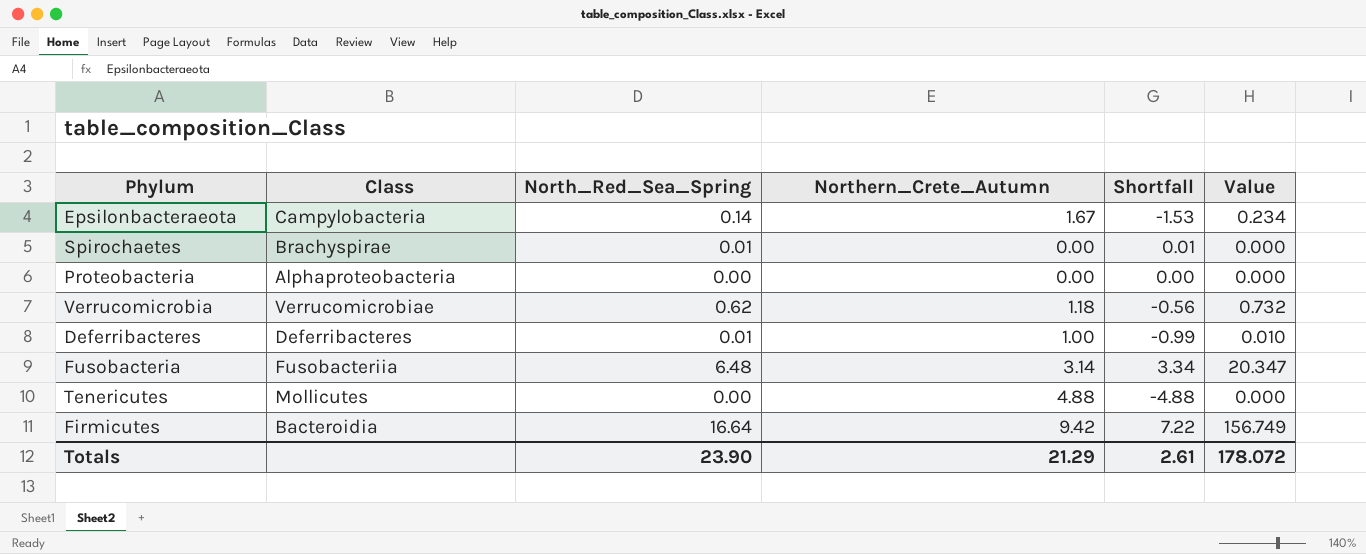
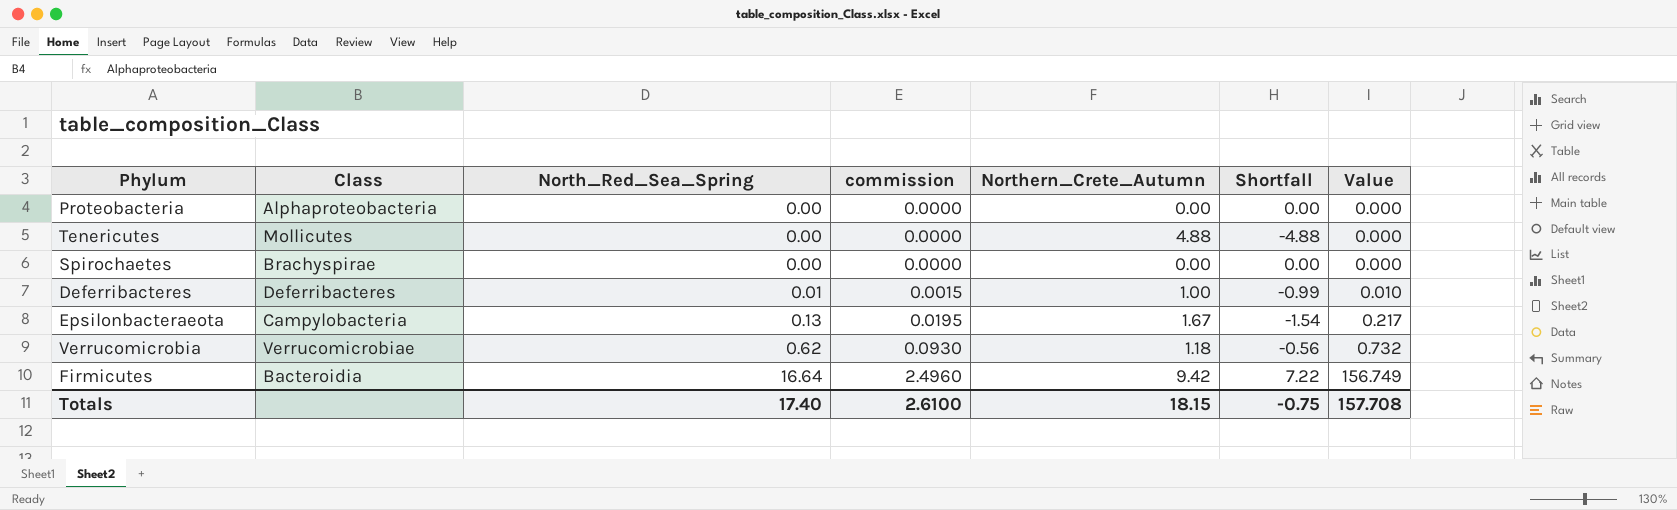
row order: none -> North_Red_Sea_Spring ascending
column commission | formula: none -> [North_Red_Sea_Spring] * 0.15
row Fusobacteria: Fusobacteriia | 6.48 | 3.14 | 3.34 | 20.347 -> none
Spirochaetes | North_Red_Sea_Spring: 0.01 -> 0.00
Spirochaetes | Shortfall: 0.01 -> 0.00
Epsilonbacteraeota | North_Red_Sea_Spring: 0.14 -> 0.13
Epsilonbacteraeota | Shortfall: -1.53 -> -1.54
Epsilonbacteraeota | Value: 0.234 -> 0.217
Totals | North_Red_Sea_Spring: 23.90 -> 17.40
Totals | Northern_Crete_Autumn: 21.29 -> 18.15
Totals | Shortfall: 2.61 -> -0.75
Totals | Value: 178.072 -> 157.708

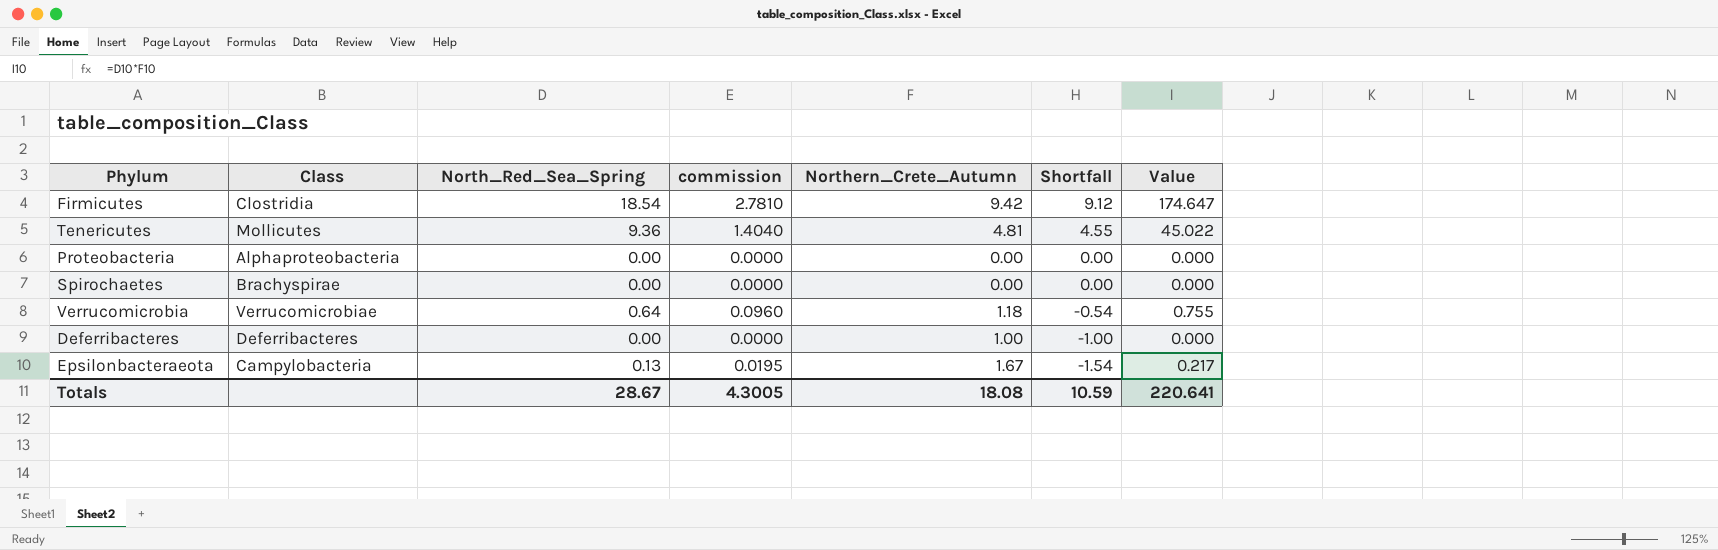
row order: North_Red_Sea_Spring ascending -> Shortfall descending
Firmicutes | Class: Bacteroidia -> Clostridia
Firmicutes | North_Red_Sea_Spring: 16.64 -> 18.54
Firmicutes | commission: 2.4960 -> 2.7810
Firmicutes | Shortfall: 7.22 -> 9.12
Firmicutes | Value: 156.749 -> 174.647
Tenericutes | North_Red_Sea_Spring: 0.00 -> 9.36
Tenericutes | commission: 0.0000 -> 1.4040
Tenericutes | Northern_Crete_Autumn: 4.88 -> 4.81
Tenericutes | Shortfall: -4.88 -> 4.55
Tenericutes | Value: 0.000 -> 45.022
Verrucomicrobia | North_Red_Sea_Spring: 0.62 -> 0.64
Verrucomicrobia | commission: 0.0930 -> 0.0960
Verrucomicrobia | Shortfall: -0.56 -> -0.54
Verrucomicrobia | Value: 0.732 -> 0.755
Deferribacteres | North_Red_Sea_Spring: 0.01 -> 0.00
Deferribacteres | commission: 0.0015 -> 0.0000
Deferribacteres | Shortfall: -0.99 -> -1.00
Deferribacteres | Value: 0.010 -> 0.000
Totals | North_Red_Sea_Spring: 17.40 -> 28.67
Totals | commission: 2.6100 -> 4.3005
Totals | Northern_Crete_Autumn: 18.15 -> 18.08
Totals | Shortfall: -0.75 -> 10.59
Totals | Value: 157.708 -> 220.641

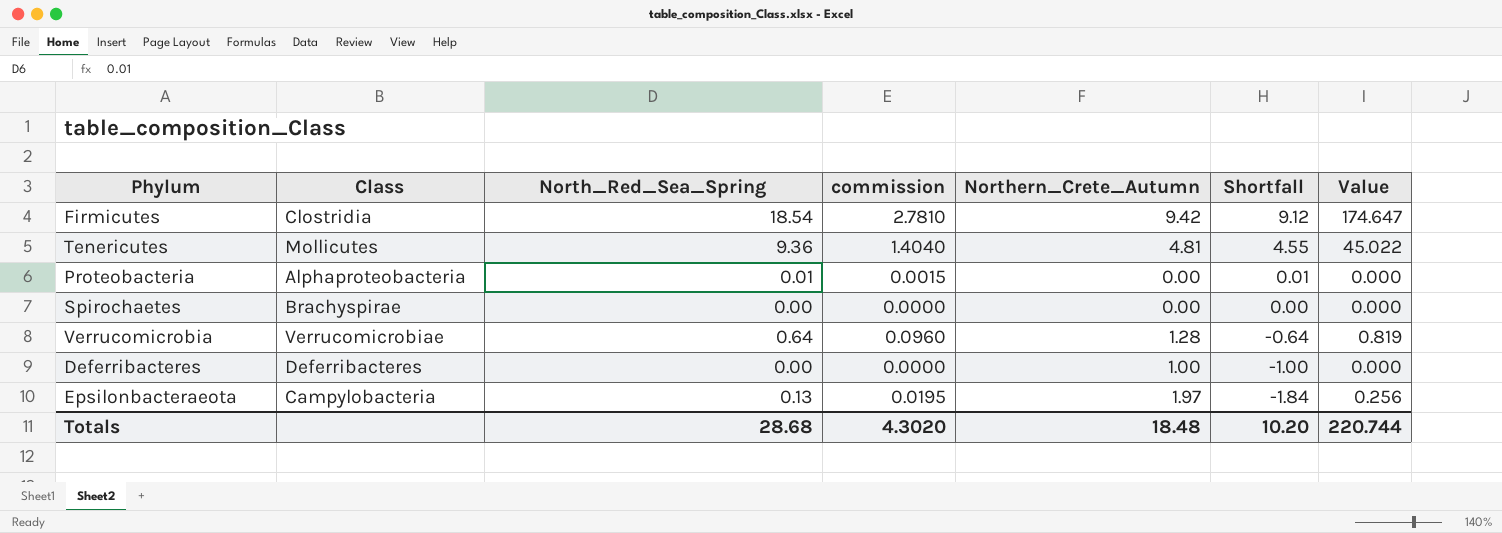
Proteobacteria | North_Red_Sea_Spring: 0.00 -> 0.01
Proteobacteria | commission: 0.0000 -> 0.0015
Proteobacteria | Shortfall: 0.00 -> 0.01
Verrucomicrobia | Northern_Crete_Autumn: 1.18 -> 1.28
Verrucomicrobia | Shortfall: -0.54 -> -0.64
Verrucomicrobia | Value: 0.755 -> 0.819
Epsilonbacteraeota | Northern_Crete_Autumn: 1.67 -> 1.97
Epsilonbacteraeota | Shortfall: -1.54 -> -1.84
Epsilonbacteraeota | Value: 0.217 -> 0.256
Totals | North_Red_Sea_Spring: 28.67 -> 28.68
Totals | commission: 4.3005 -> 4.3020
Totals | Northern_Crete_Autumn: 18.08 -> 18.48
Totals | Shortfall: 10.59 -> 10.20
Totals | Value: 220.641 -> 220.744

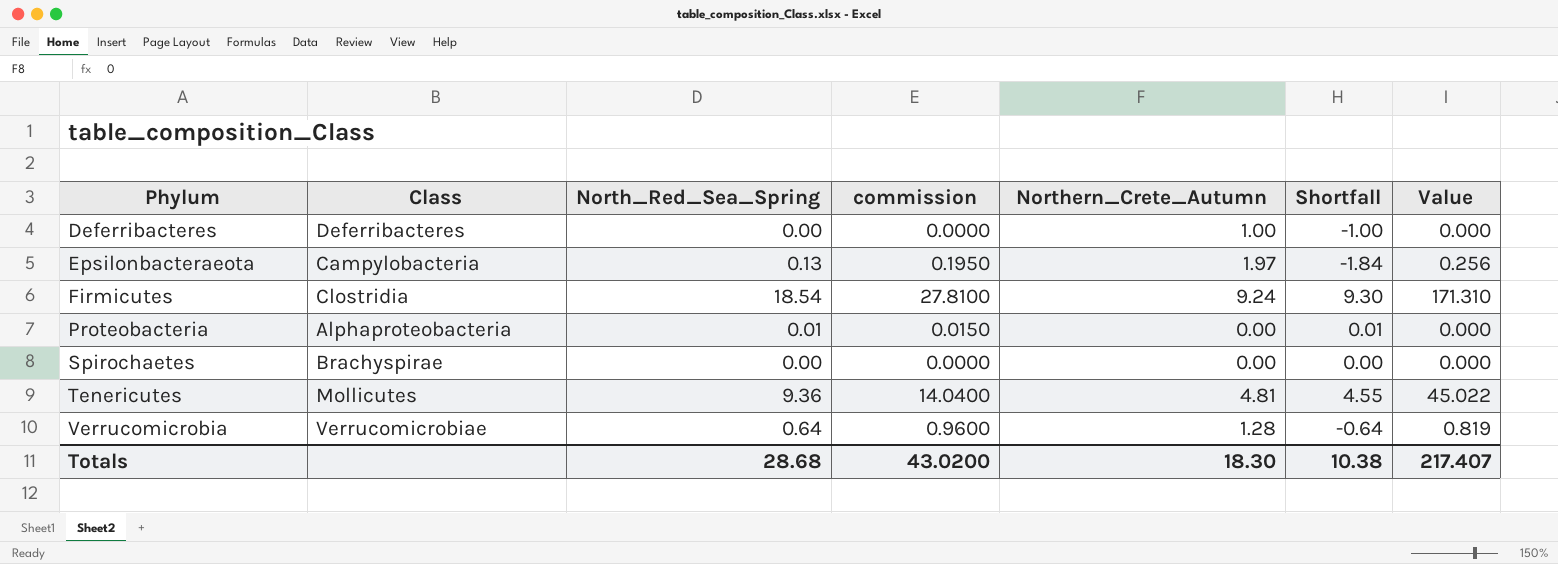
row order: Shortfall descending -> Phylum ascending
column commission | formula: [North_Red_Sea_Spring] * 0.15 -> [North_Red_Sea_Spring] * 1.5
Firmicutes | Northern_Crete_Autumn: 9.42 -> 9.24
Firmicutes | Shortfall: 9.12 -> 9.30
Firmicutes | Value: 174.647 -> 171.310
Totals | commission: 4.3020 -> 43.0200
Totals | Northern_Crete_Autumn: 18.48 -> 18.30
Totals | Shortfall: 10.20 -> 10.38
Totals | Value: 220.744 -> 217.407

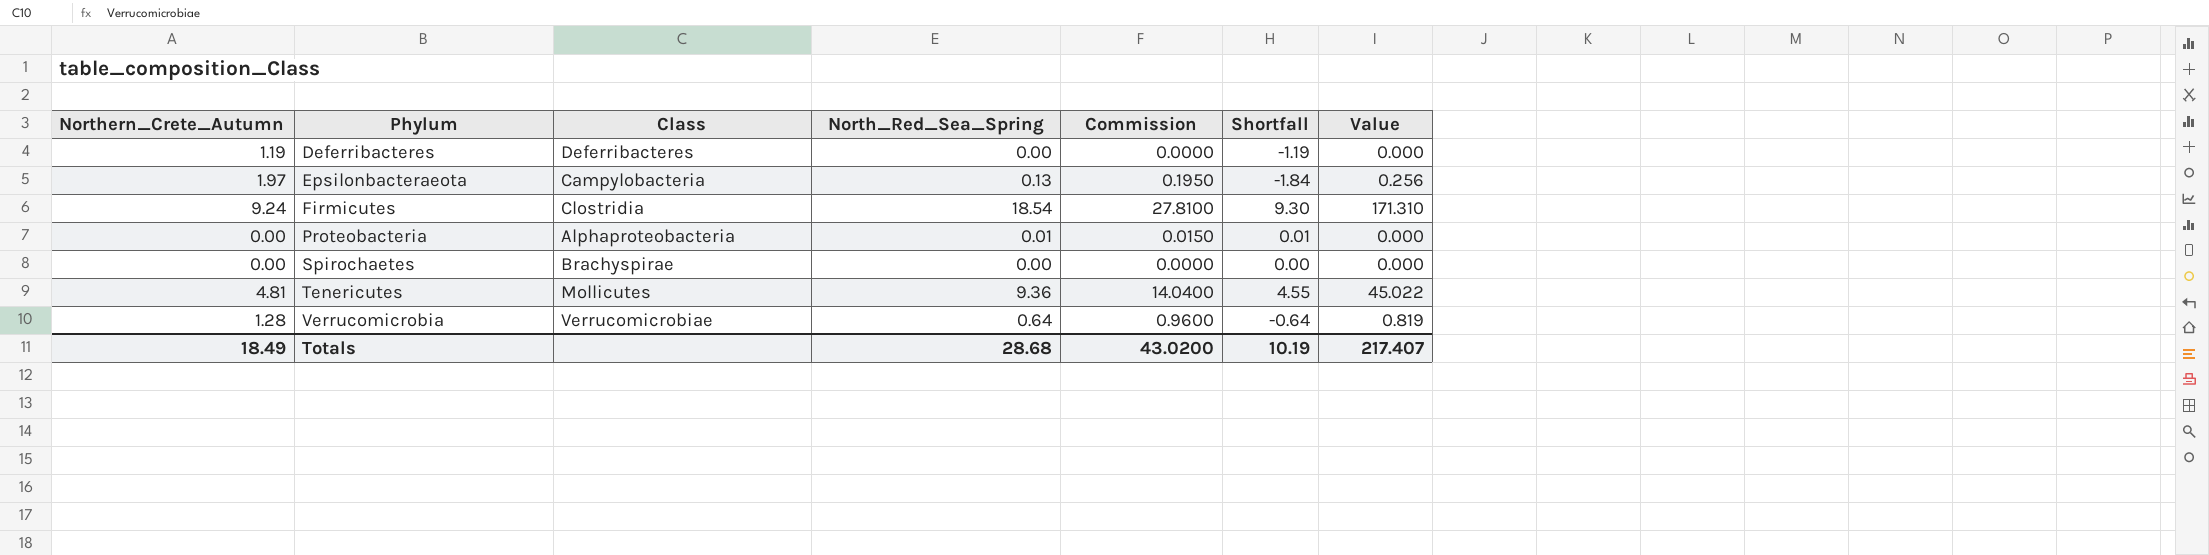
column Northern_Crete_Autumn | position: 5 -> 1
column name: commission -> Commission
Deferribacteres | Northern_Crete_Autumn: 1.00 -> 1.19
Deferribacteres | Shortfall: -1.00 -> -1.19
Totals | Northern_Crete_Autumn: 18.30 -> 18.49
Totals | Shortfall: 10.38 -> 10.19

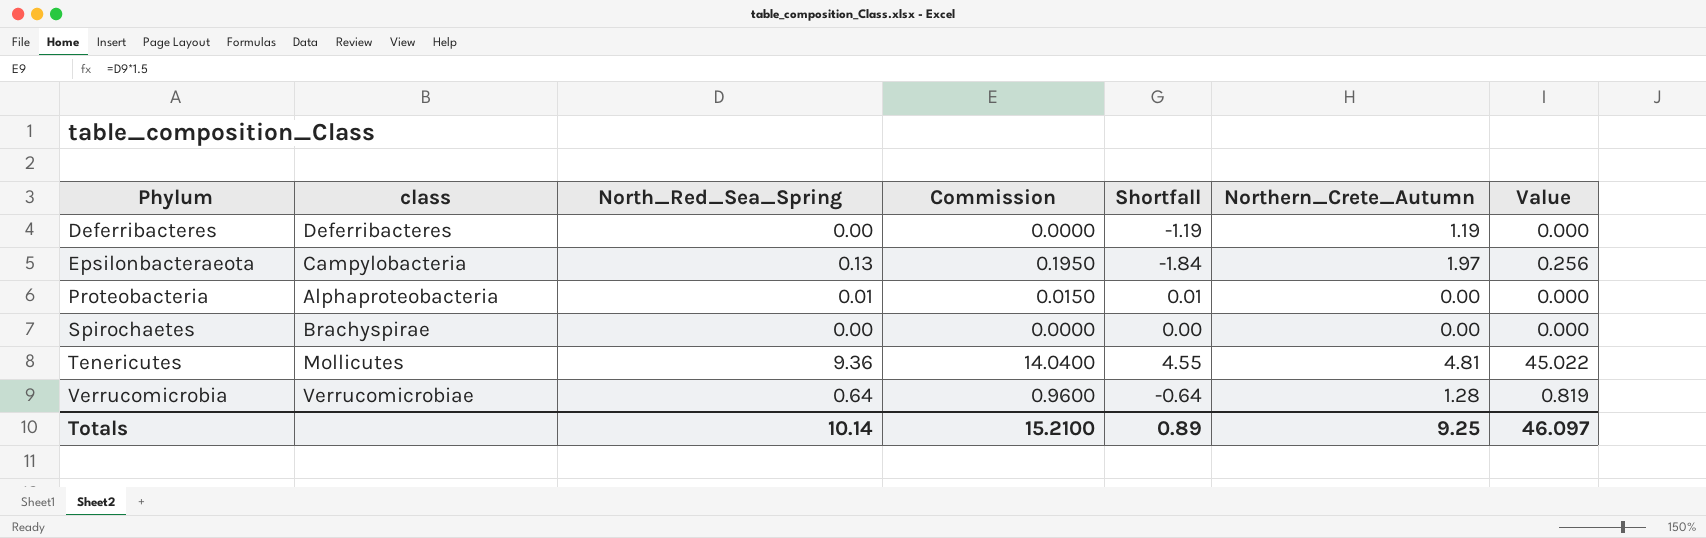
column name: Class -> class
column Northern_Crete_Autumn | position: 1 -> 6
row Firmicutes: 9.24 | Clostridia | 18.54 | 27.8100 | 9.30 | 171.310 -> none
Totals | North_Red_Sea_Spring: 28.68 -> 10.14
Totals | Commission: 43.0200 -> 15.2100
Totals | Shortfall: 10.19 -> 0.89
Totals | Northern_Crete_Autumn: 18.49 -> 9.25
Totals | Value: 217.407 -> 46.097

